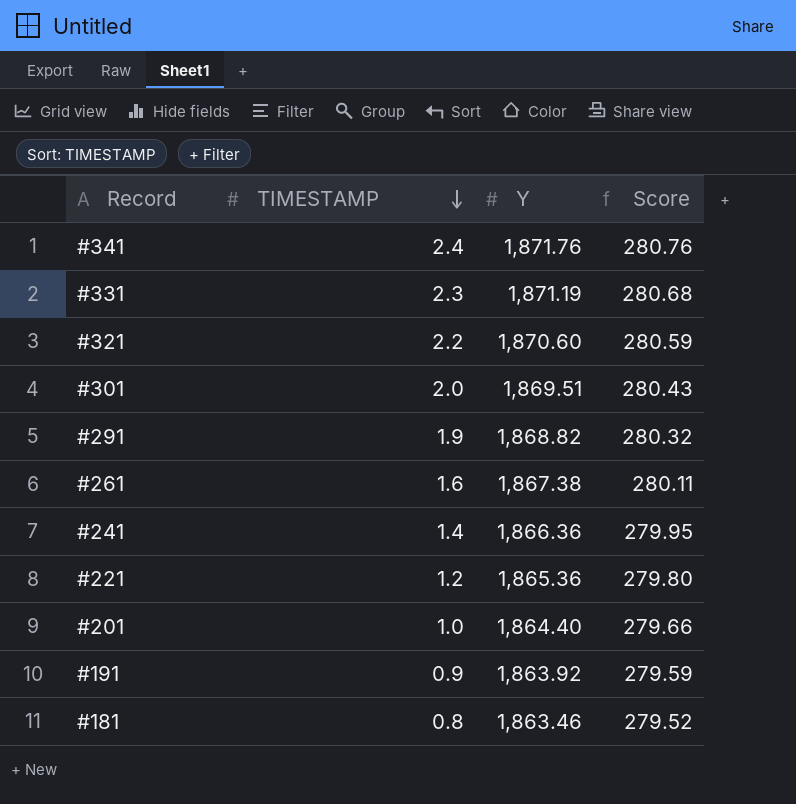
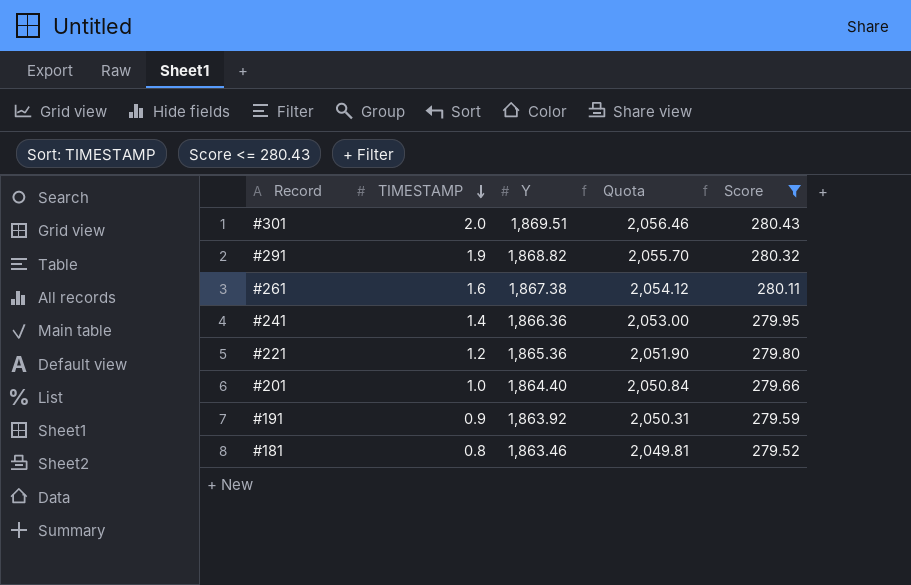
filter: none -> Score <= 280.43
column Quota | formula: none -> [Y] * 1.1

